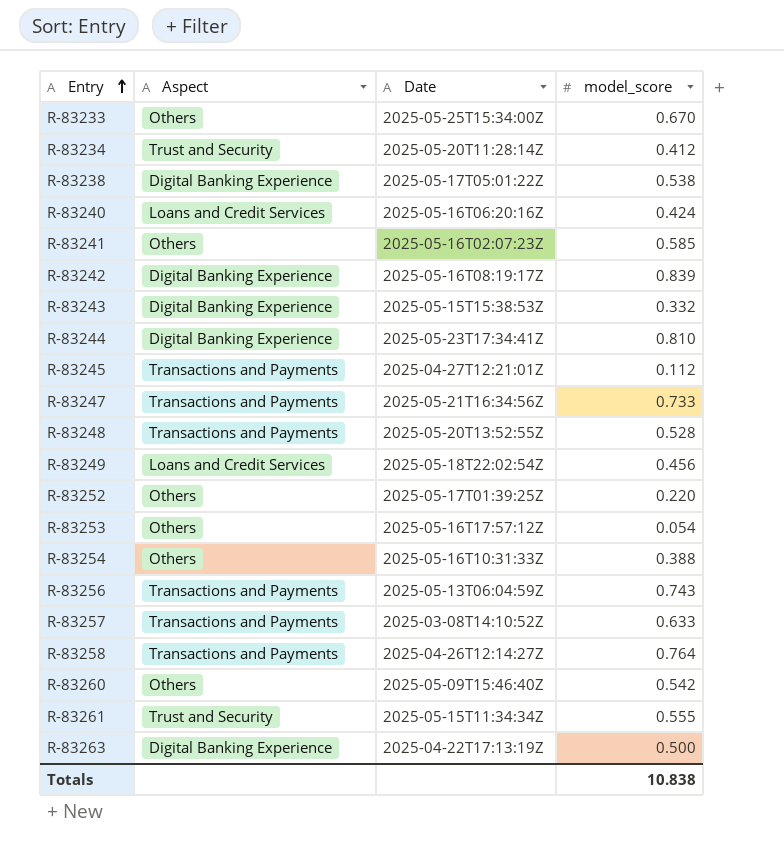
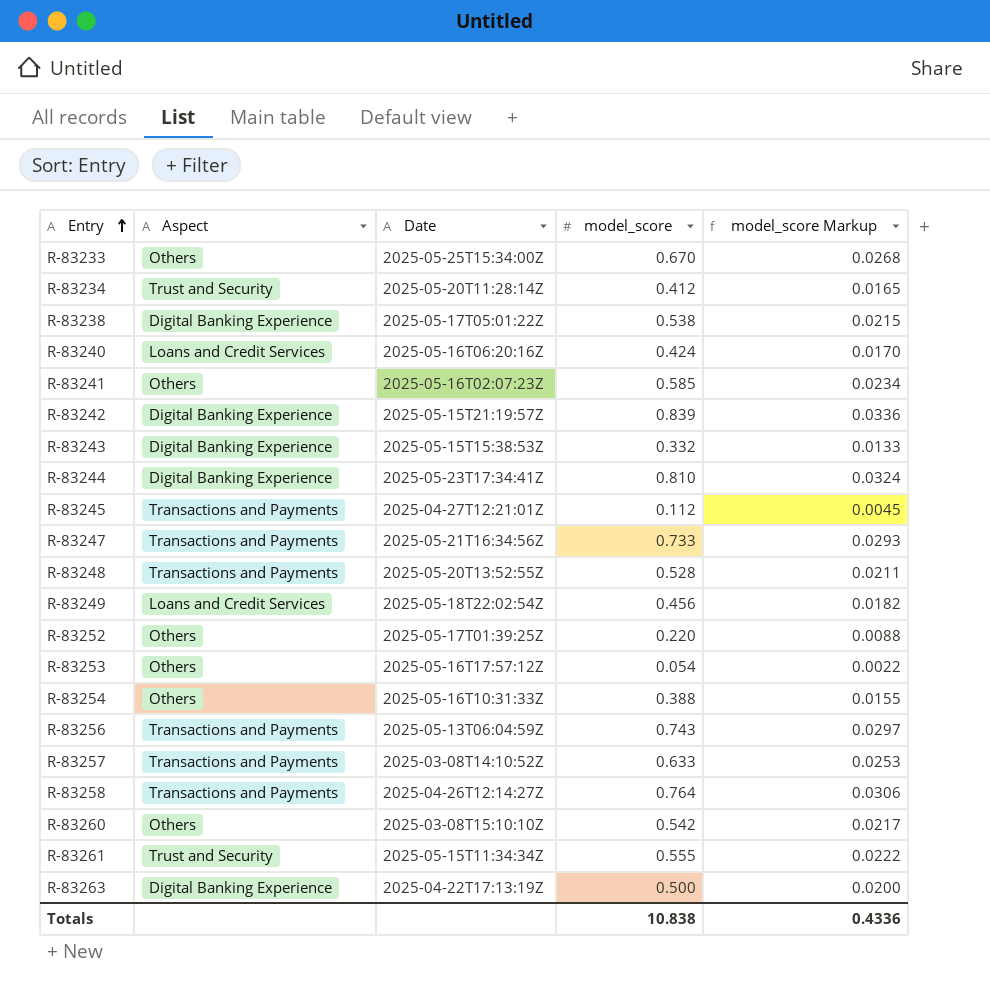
column model_score Markup | formula: none -> [model_score] * 0.04
R-83242 | Date: 2025-05-16T08:19:17Z -> 2025-05-15T21:19:57Z
R-83260 | Date: 2025-05-09T15:46:40Z -> 2025-03-08T15:10:10Z

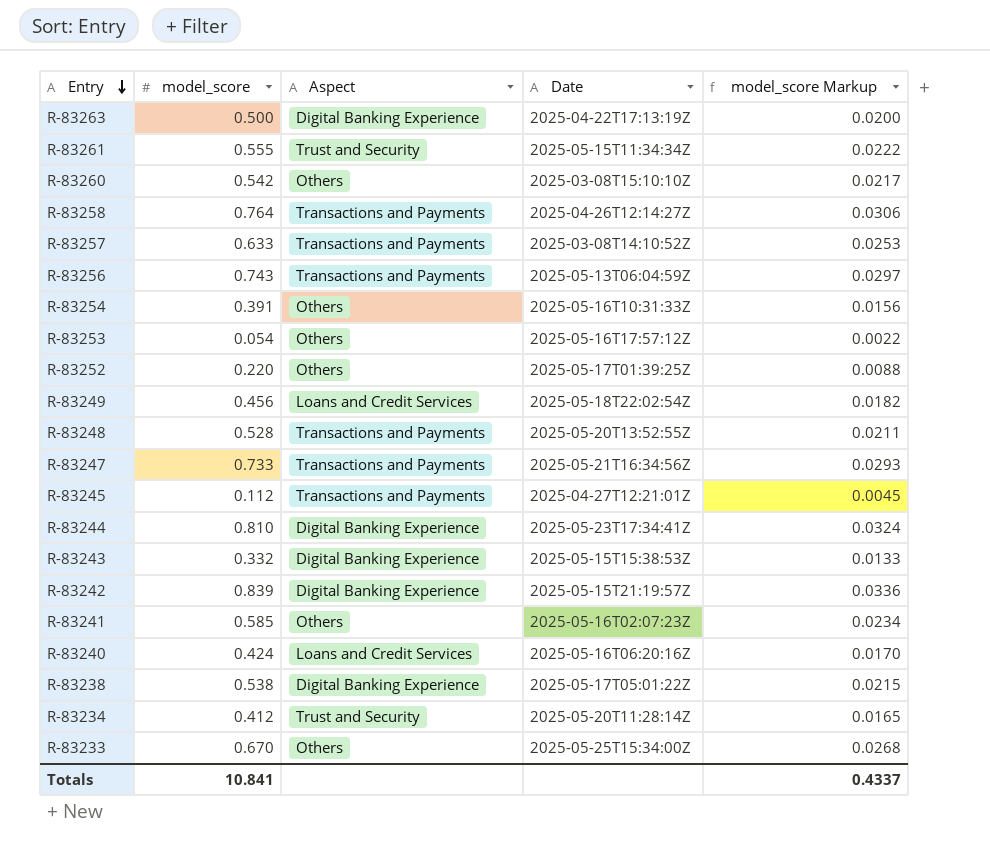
row order: Entry ascending -> Entry descending
column model_score | position: 4 -> 2
R-83254 | model_score: 0.388 -> 0.391
R-83254 | model_score Markup: 0.0155 -> 0.0156
Totals | model_score: 10.838 -> 10.841
Totals | model_score Markup: 0.4336 -> 0.4337

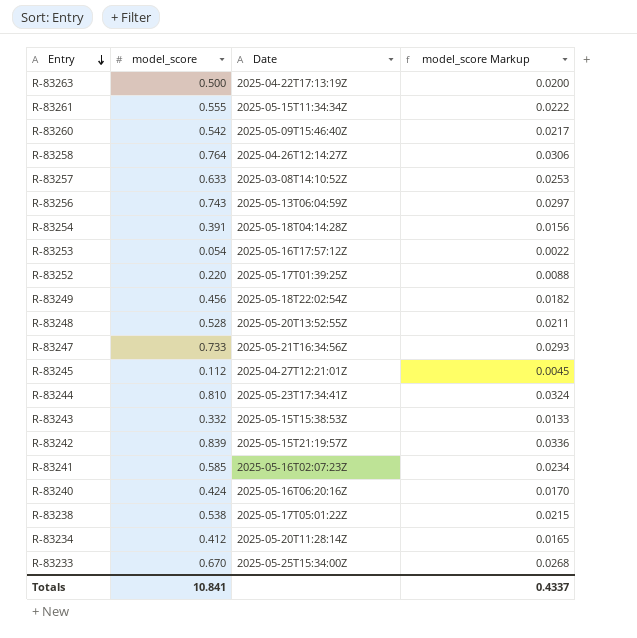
column Aspect | position: 3 -> none
R-83260 | Date: 2025-03-08T15:10:10Z -> 2025-05-09T15:46:40Z
R-83254 | Date: 2025-05-16T10:31:33Z -> 2025-05-18T04:14:28Z

